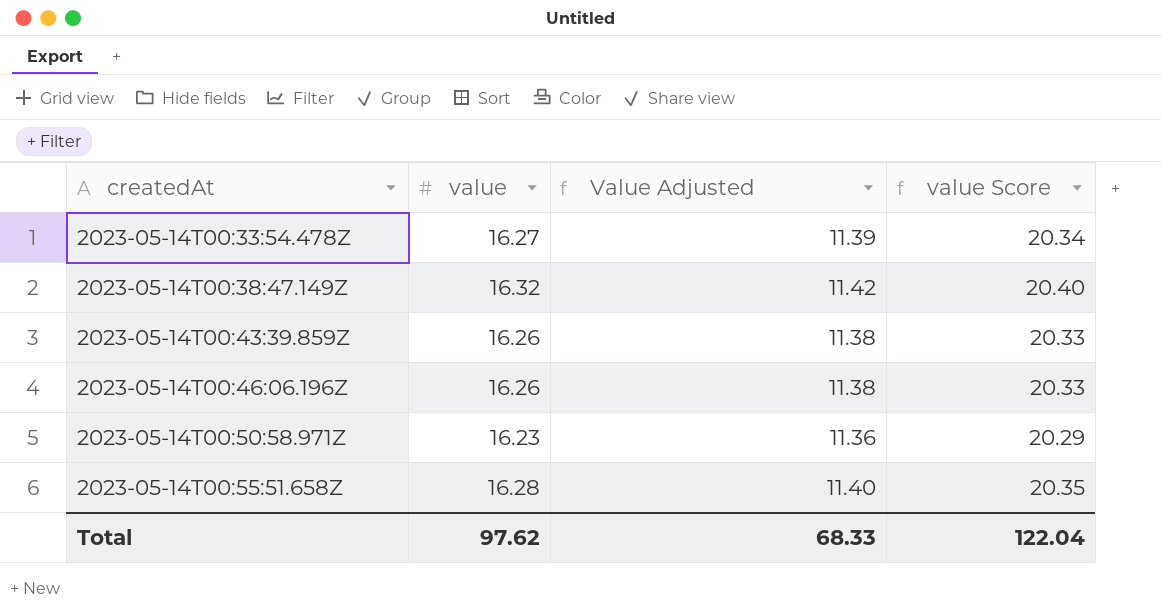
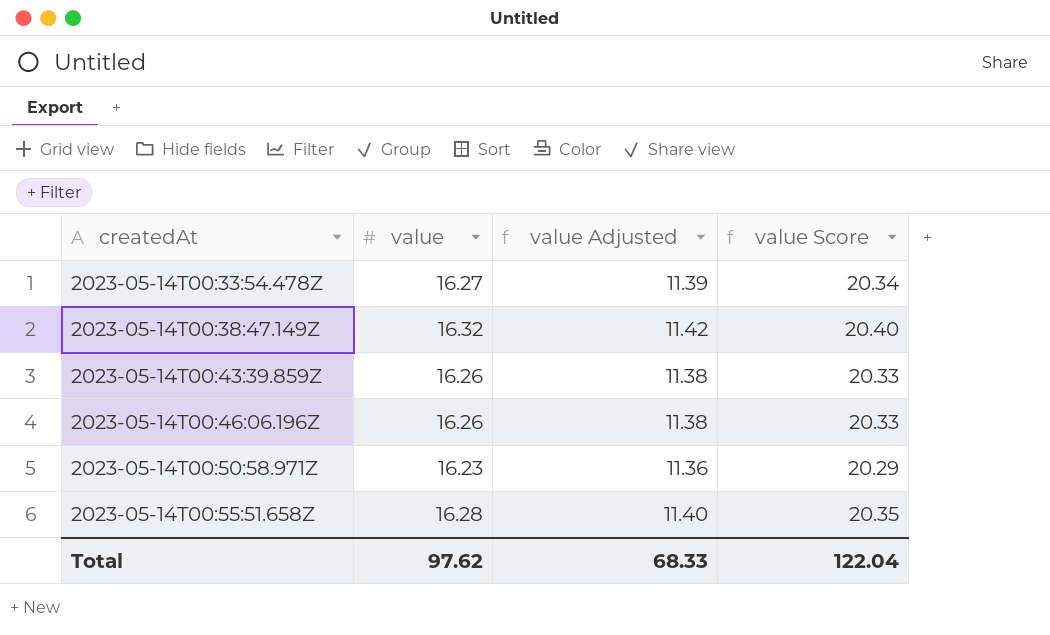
column name: Value Adjusted -> value Adjusted

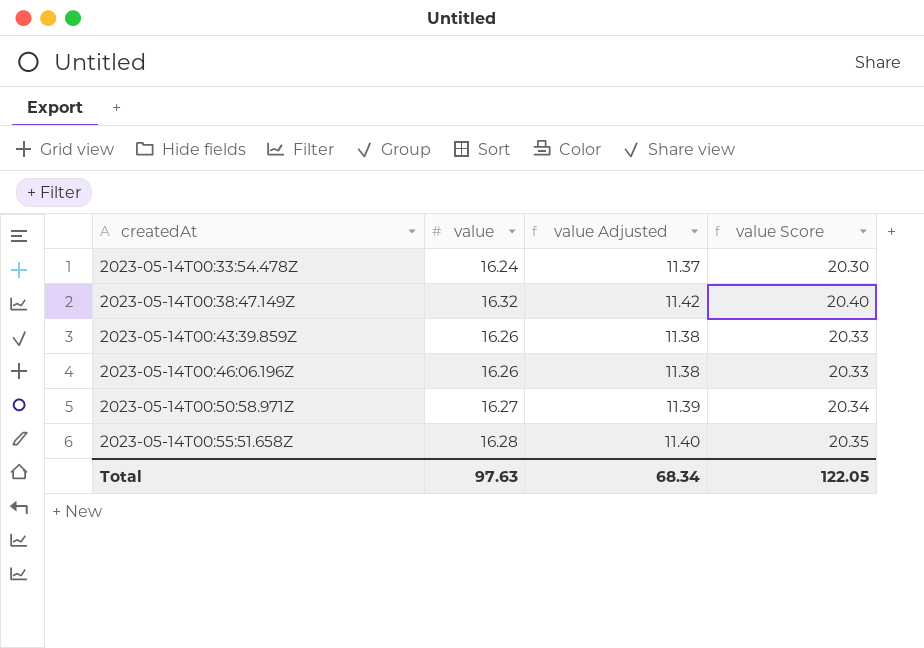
2023-05-14T00:33:54.478Z | value: 16.27 -> 16.24
2023-05-14T00:33:54.478Z | value Adjusted: 11.39 -> 11.37
2023-05-14T00:33:54.478Z | value Score: 20.34 -> 20.30
2023-05-14T00:50:58.971Z | value: 16.23 -> 16.27
2023-05-14T00:50:58.971Z | value Adjusted: 11.36 -> 11.39
2023-05-14T00:50:58.971Z | value Score: 20.29 -> 20.34
Total | value: 97.62 -> 97.63
Total | value Adjusted: 68.33 -> 68.34
Total | value Score: 122.04 -> 122.05

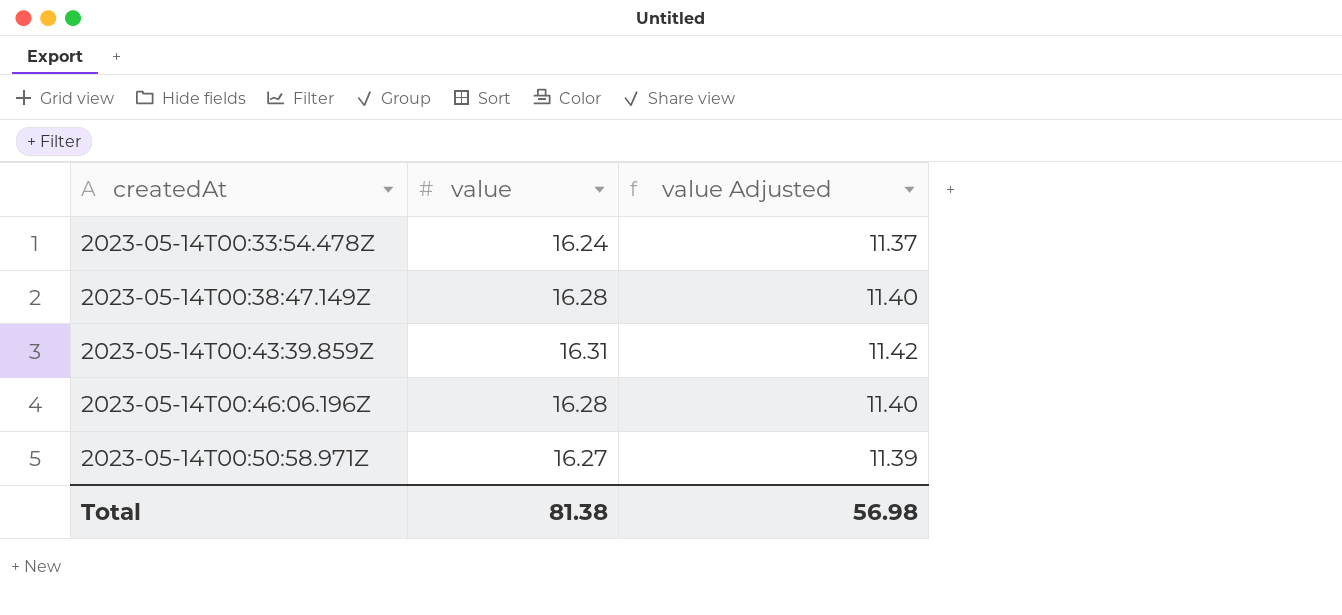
column value Score | formula: [value] * 1.25 -> none
row 2023-05-14T00:55:51.658Z: 16.28 | 11.40 | 20.35 -> none
2023-05-14T00:38:47.149Z | value: 16.32 -> 16.28
2023-05-14T00:38:47.149Z | value Adjusted: 11.42 -> 11.40
2023-05-14T00:43:39.859Z | value: 16.26 -> 16.31
2023-05-14T00:43:39.859Z | value Adjusted: 11.38 -> 11.42
2023-05-14T00:46:06.196Z | value: 16.26 -> 16.28
2023-05-14T00:46:06.196Z | value Adjusted: 11.38 -> 11.40
Total | value: 97.63 -> 81.38
Total | value Adjusted: 68.34 -> 56.98

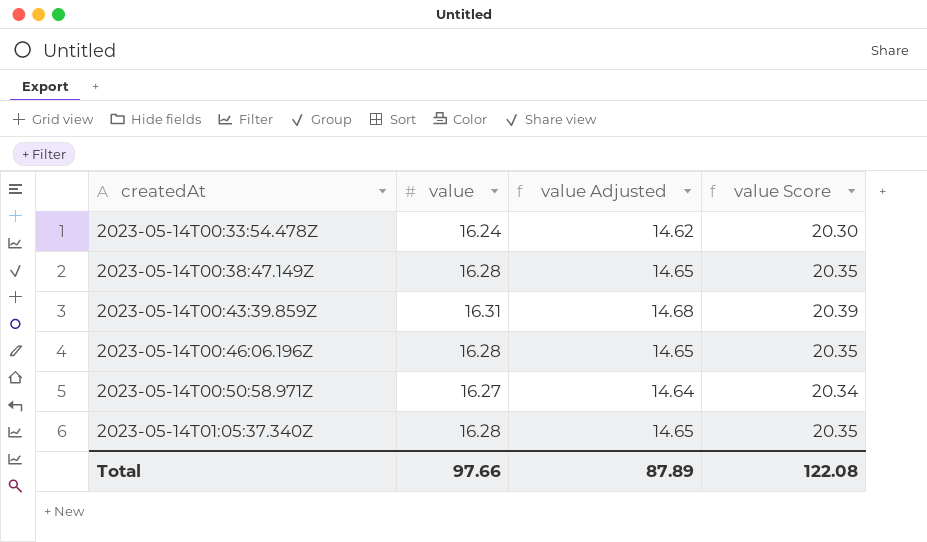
column value Adjusted | formula: [value] * 0.7 -> [value] * 0.9
column value Score | formula: none -> [value] * 1.25
row 2023-05-14T01:05:37.340Z: none -> 16.28 | 14.65 | 20.35
Total | value: 81.38 -> 97.66
Total | value Adjusted: 56.98 -> 87.89

